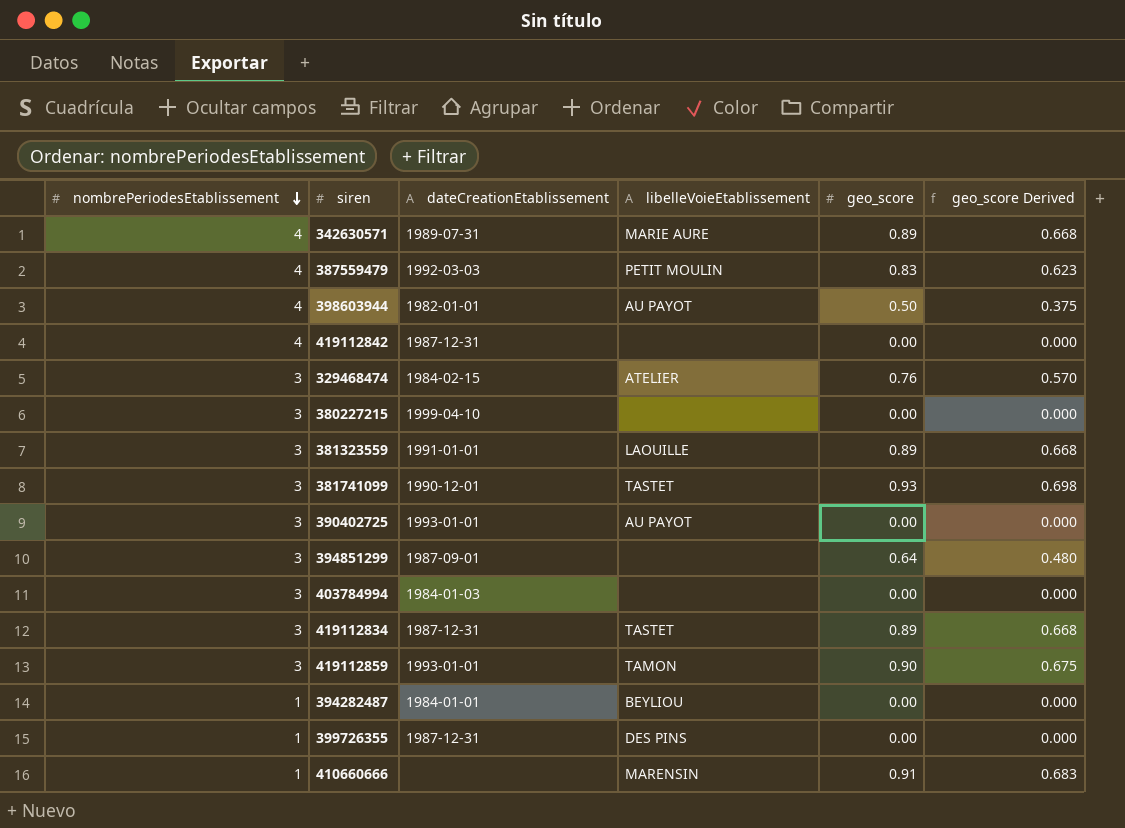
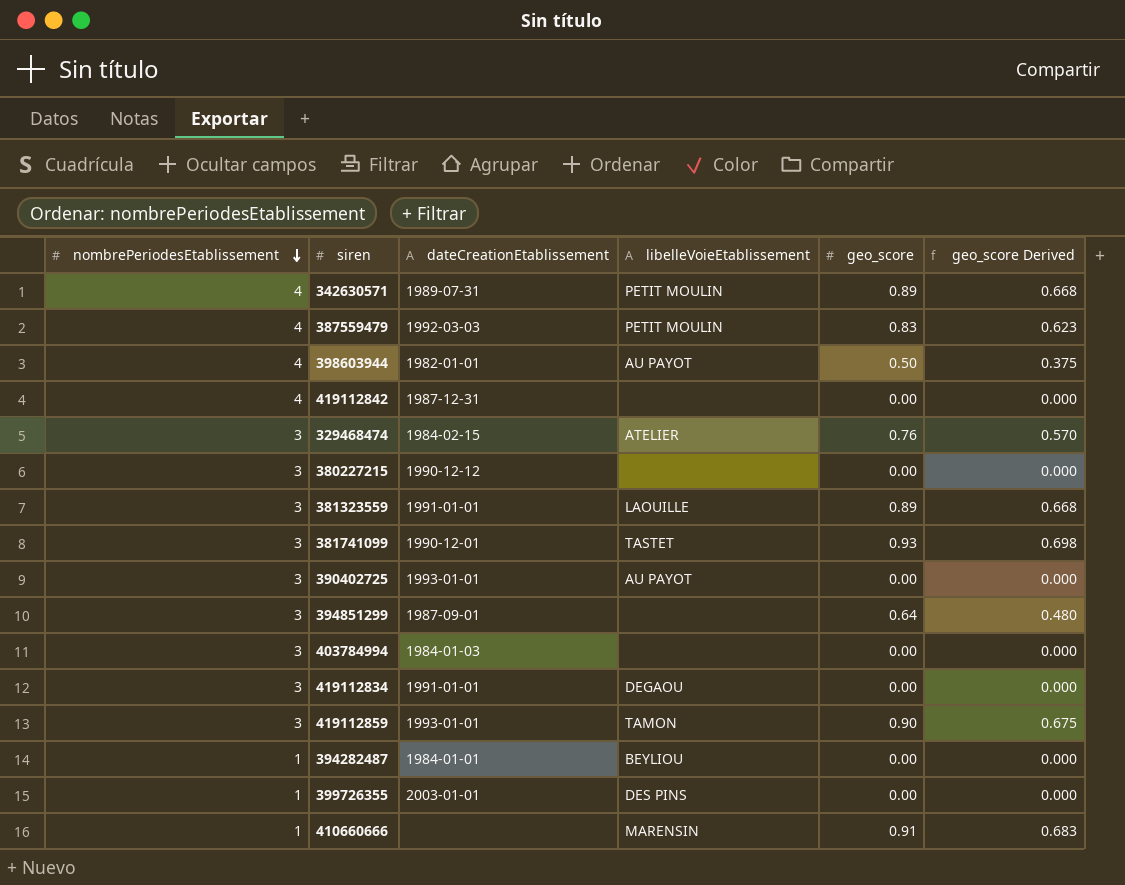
342630571 | libelleVoieEtablissement: MARIE AURE -> PETIT MOULIN
380227215 | dateCreationEtablissement: 1999-04-10 -> 1990-12-12
419112834 | dateCreationEtablissement: 1987-12-31 -> 1991-01-01
419112834 | libelleVoieEtablissement: TASTET -> DEGAOU
419112834 | geo_score: 0.89 -> 0.00
419112834 | geo_score Derived: 0.668 -> 0.000
399726355 | dateCreationEtablissement: 1987-12-31 -> 2003-01-01

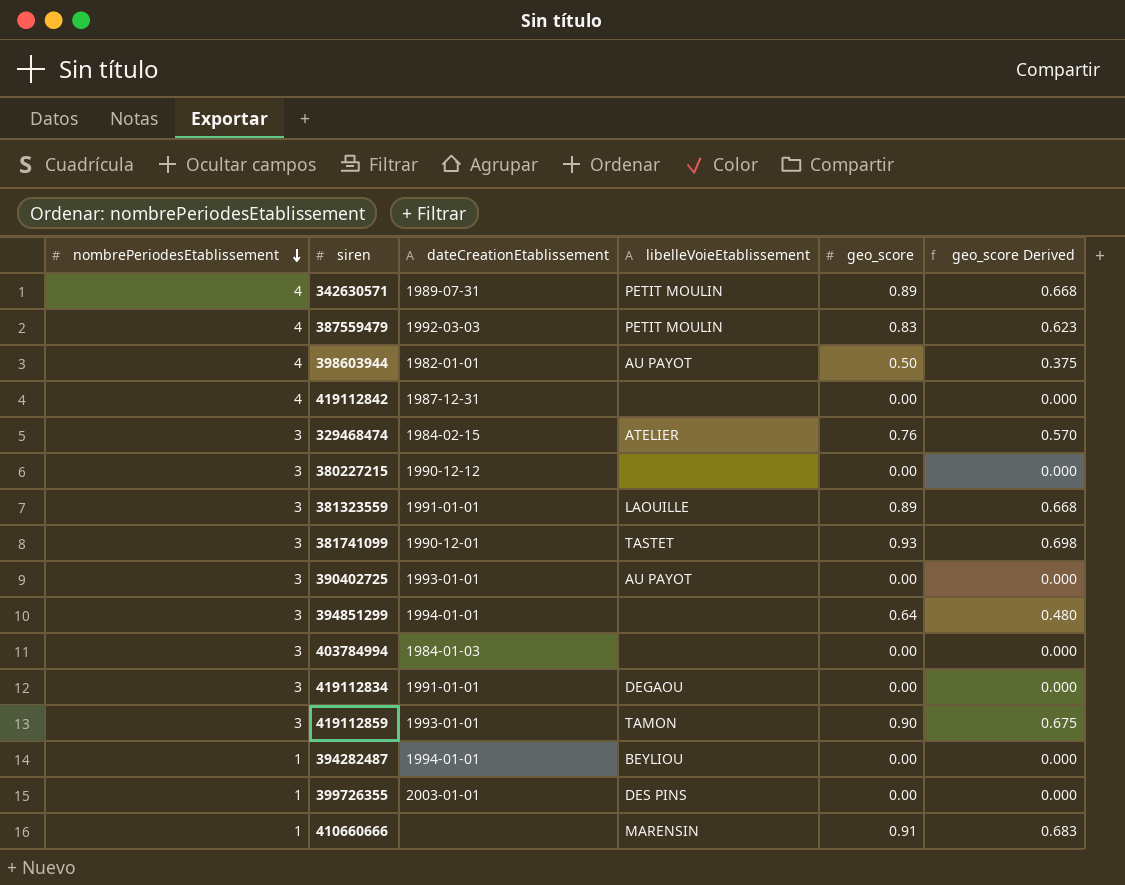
394851299 | dateCreationEtablissement: 1987-09-01 -> 1994-01-01
394282487 | dateCreationEtablissement: 1984-01-01 -> 1994-01-01

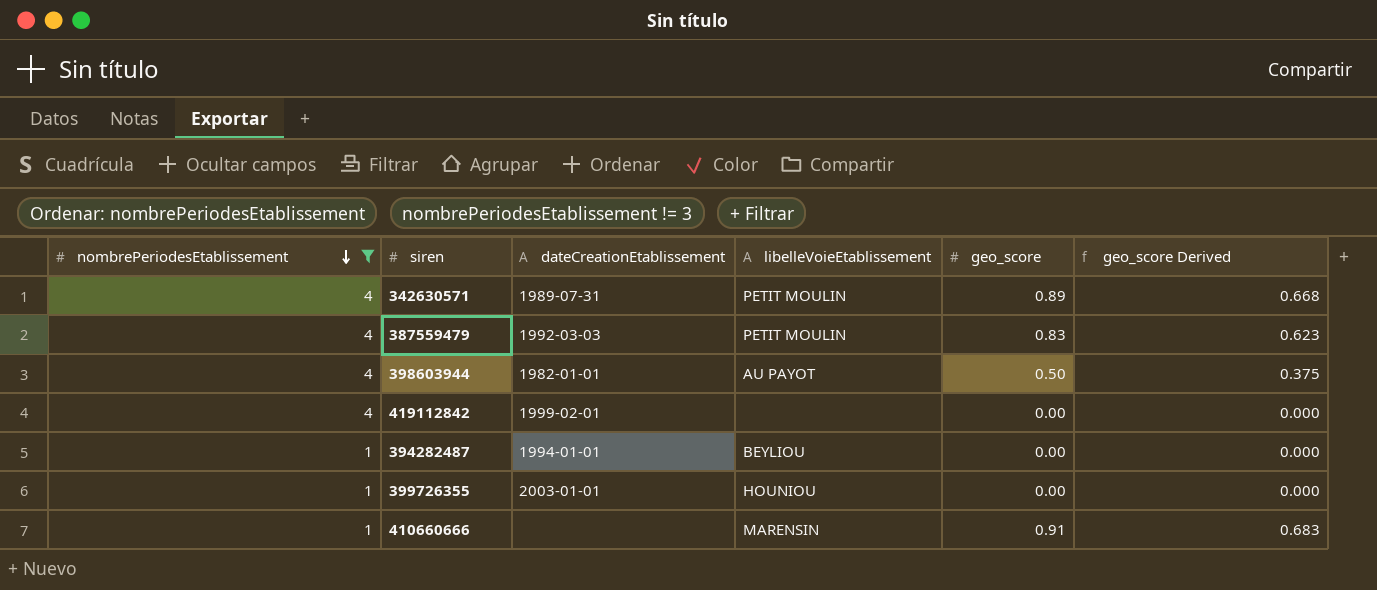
filter: none -> nombrePeriodesEtablissement != 3
419112842 | dateCreationEtablissement: 1987-12-31 -> 1999-02-01
399726355 | libelleVoieEtablissement: DES PINS -> HOUNIOU

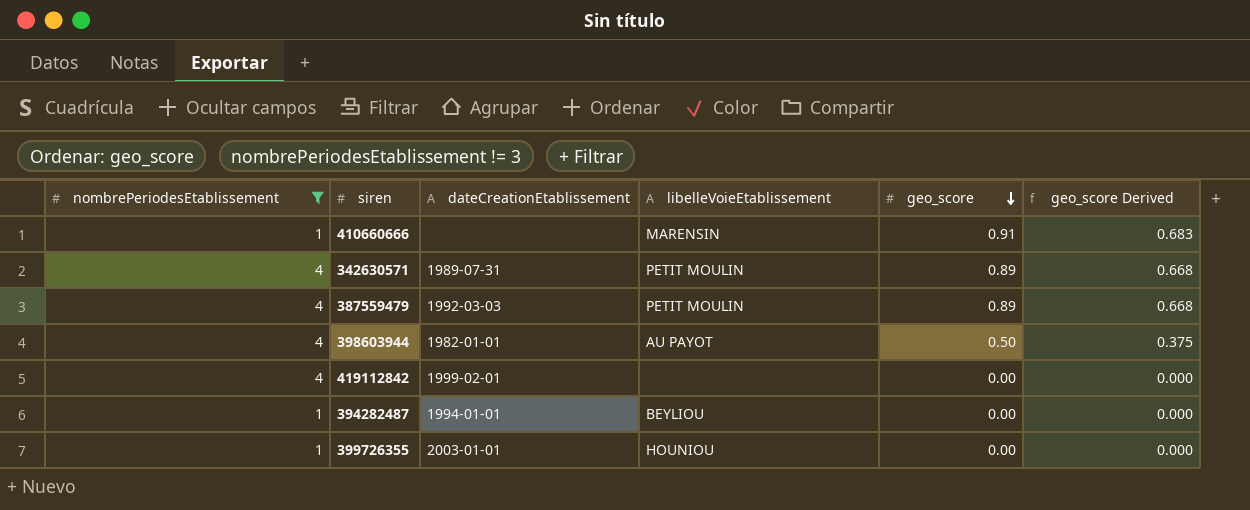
row order: nombrePeriodesEtablissement descending -> geo_score descending
387559479 | geo_score: 0.83 -> 0.89
387559479 | geo_score Derived: 0.623 -> 0.668

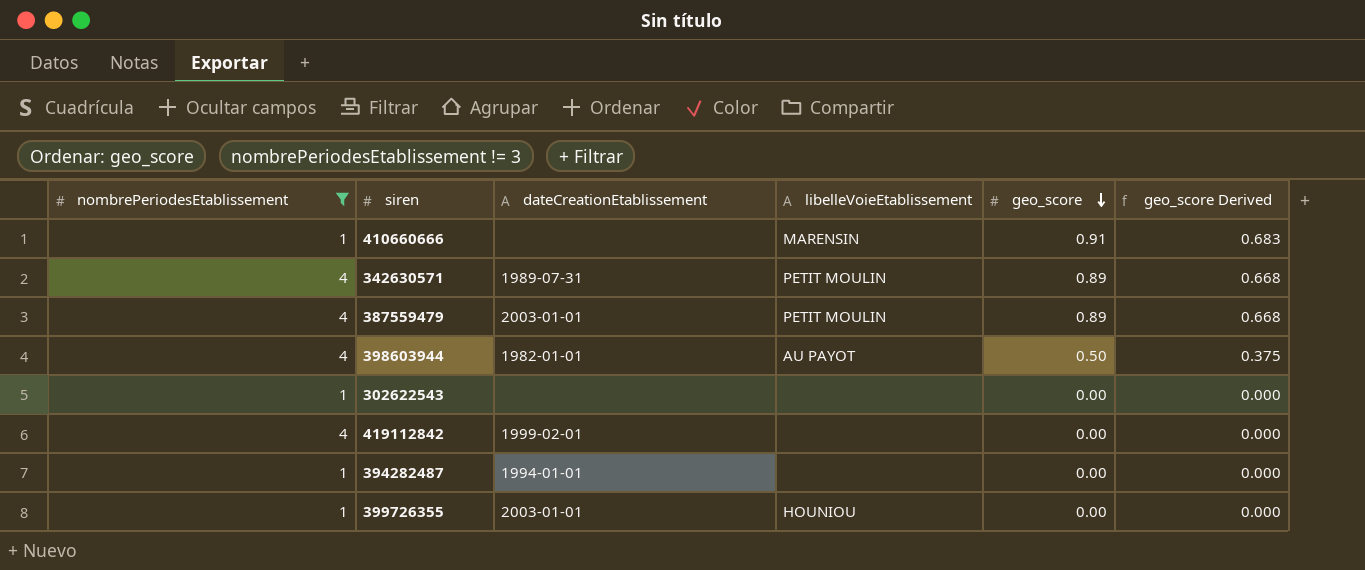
387559479 | dateCreationEtablissement: 1992-03-03 -> 2003-01-01
row 302622543: none -> 1 | none | none | 0.00 | 0.000
394282487 | libelleVoieEtablissement: BEYLIOU -> none

